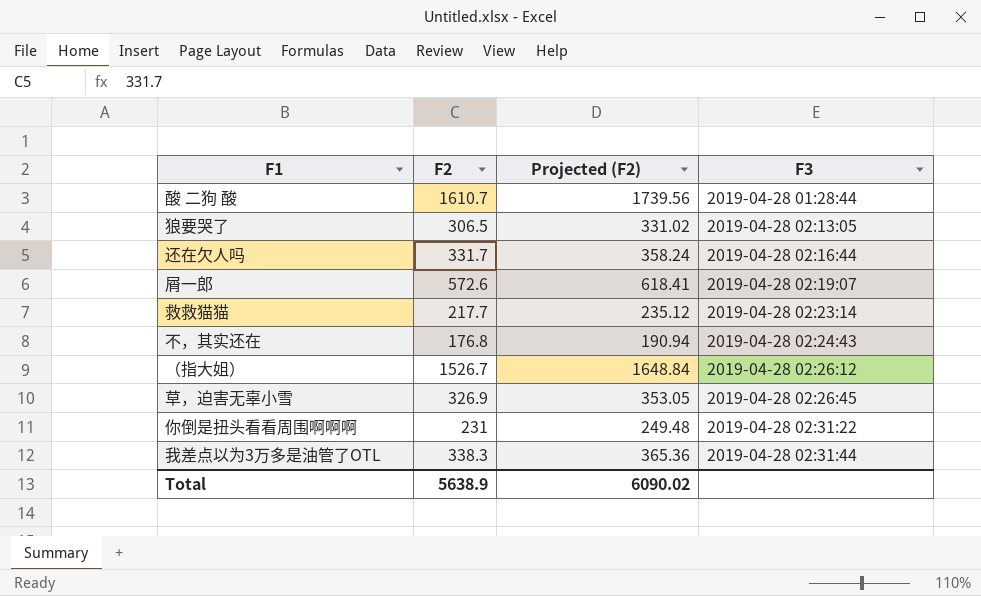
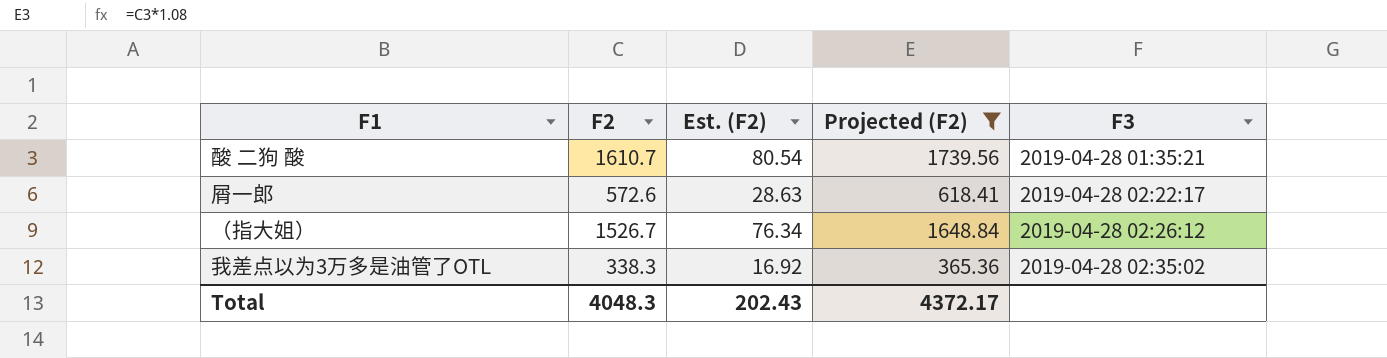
filter: none -> Projected (F2) >= 365.36
column Est. (F2) | formula: none -> [F2] * 0.05
酸 二狗 酸 | F3: 2019-04-28 01:28:44 -> 2019-04-28 01:35:21
屑一郎 | F3: 2019-04-28 02:19:07 -> 2019-04-28 02:22:17
我差点以为3万多是油管了OTL | F3: 2019-04-28 02:31:44 -> 2019-04-28 02:35:02
Total | F2: 5638.9 -> 4048.3
Total | Projected (F2): 6090.02 -> 4372.17

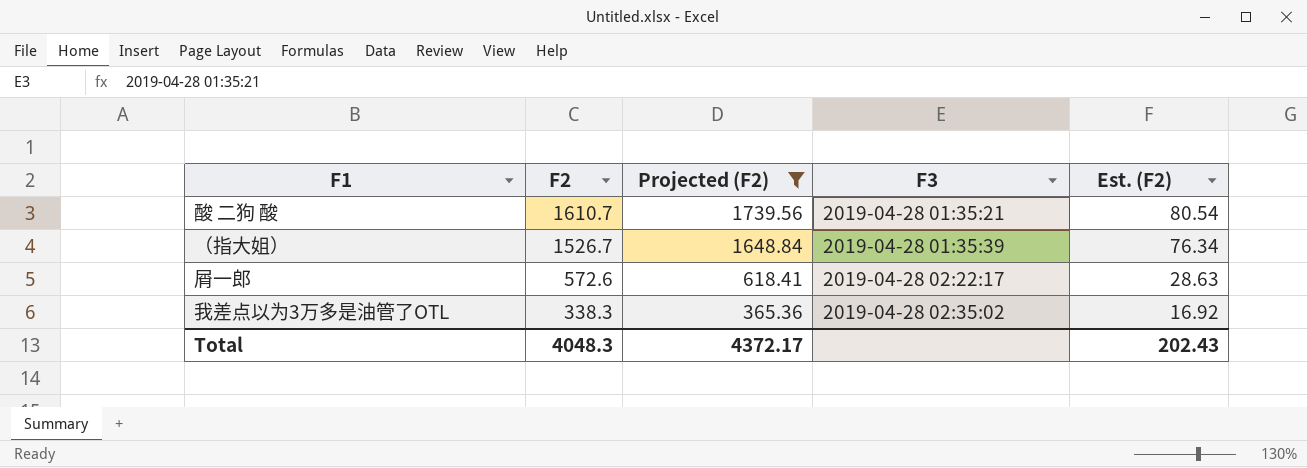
row order: F3 ascending -> F2 descending
column Est. (F2) | position: 3 -> 5
（指大姐） | F3: 2019-04-28 02:26:12 -> 2019-04-28 01:35:39

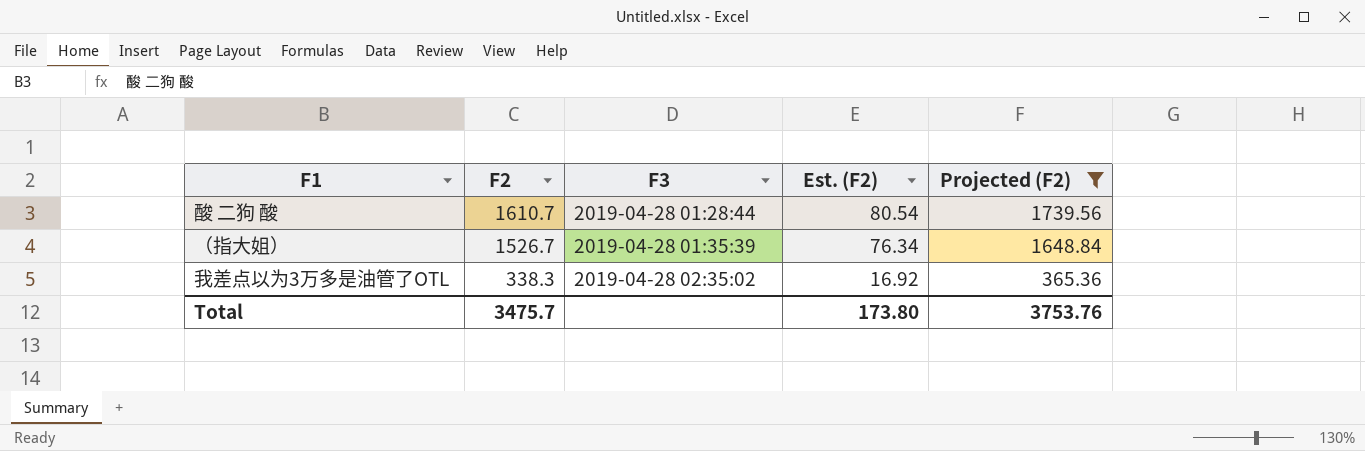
column Projected (F2) | position: 3 -> 5
row 屑一郎: 572.6 | 618.41 | 2019-04-28 02:22:17 | 28.63 -> none
酸 二狗 酸 | F3: 2019-04-28 01:35:21 -> 2019-04-28 01:28:44
Total | F2: 4048.3 -> 3475.7
Total | Est. (F2): 202.43 -> 173.80
Total | Projected (F2): 4372.17 -> 3753.76

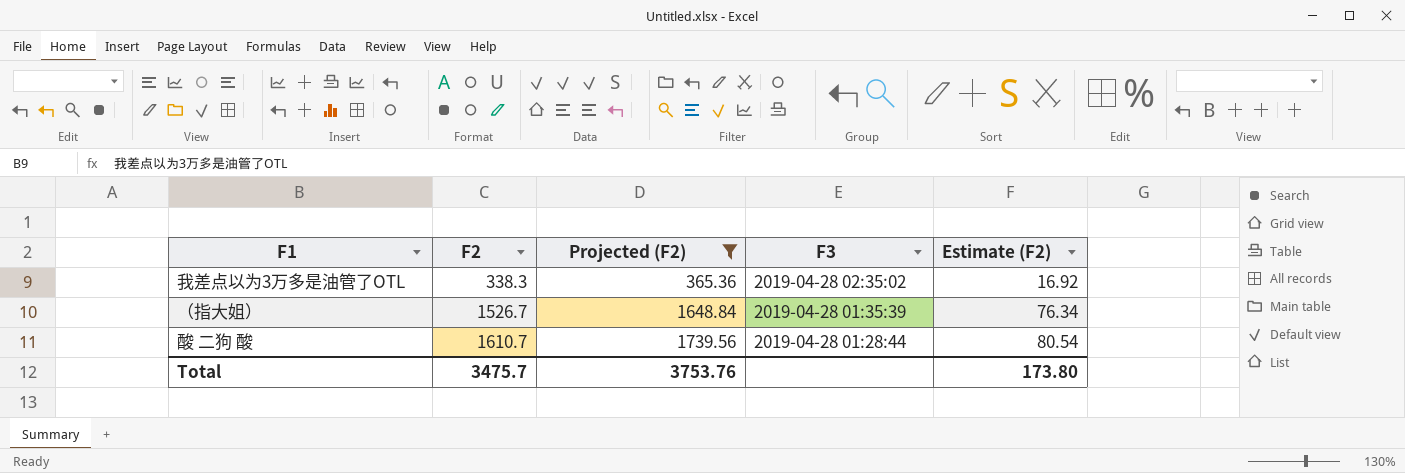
row order: F2 descending -> F2 ascending
column Projected (F2) | position: 5 -> 3
column name: Est. (F2) -> Estimate (F2)

